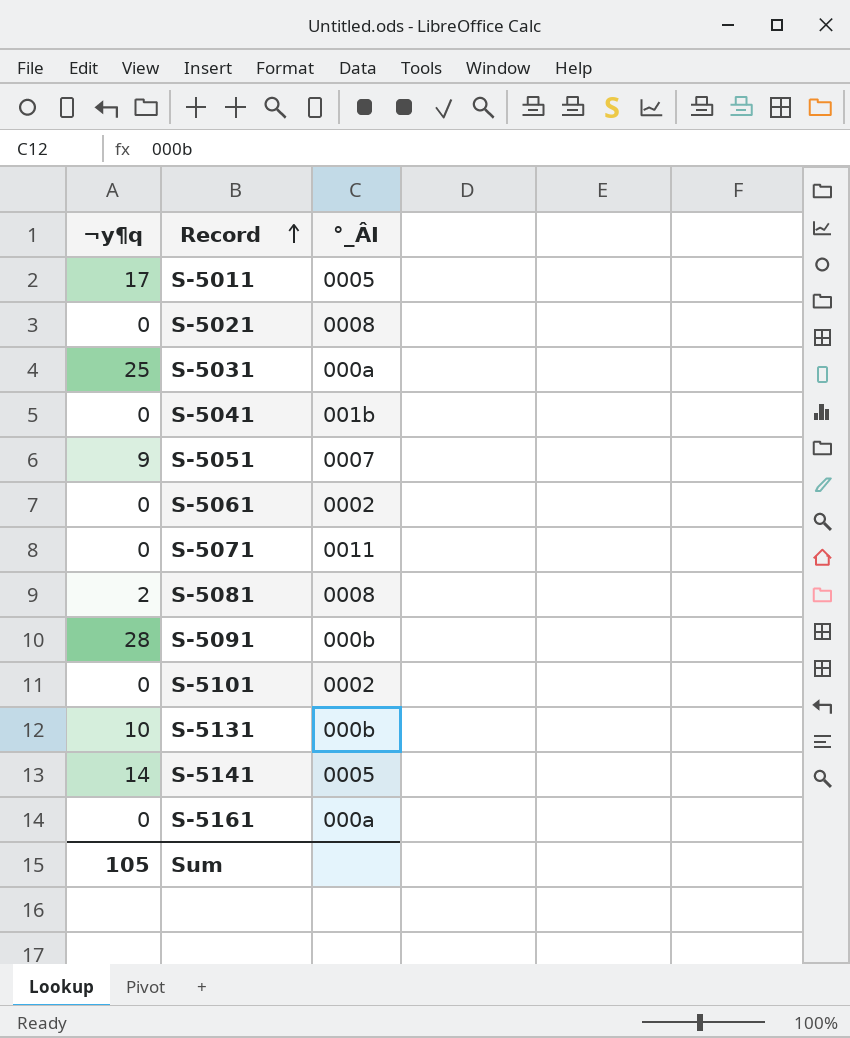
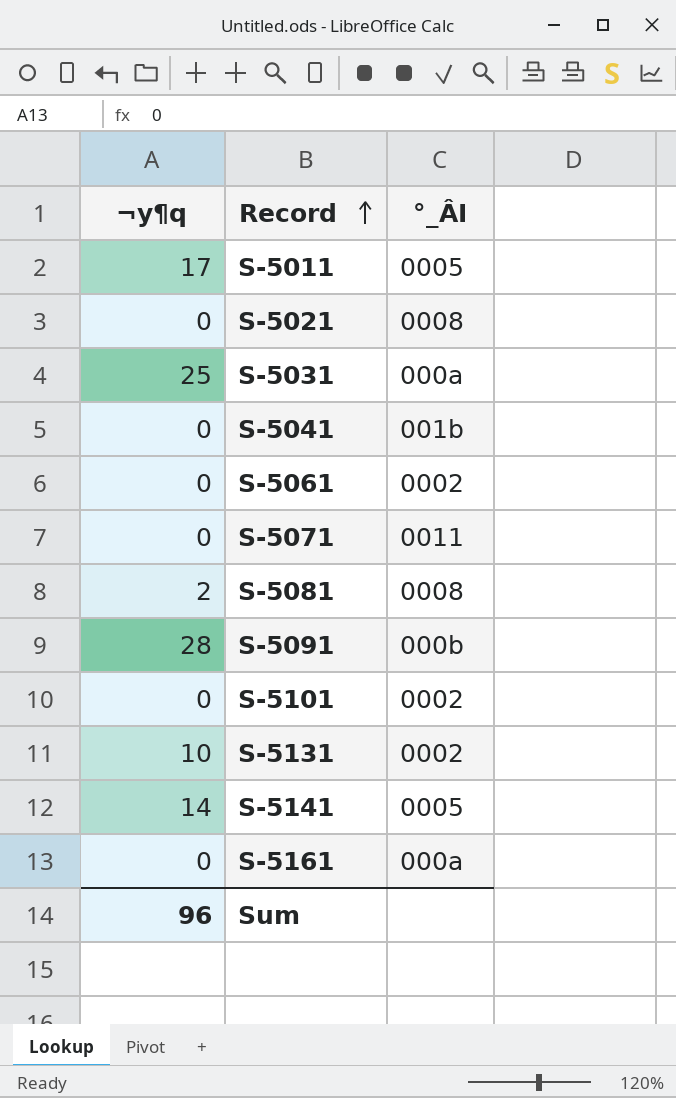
row S-5051: 9 | 0007 -> none
S-5131 | °_ÂI: 000b -> 0002
Sum | ¬y¶q: 105 -> 96

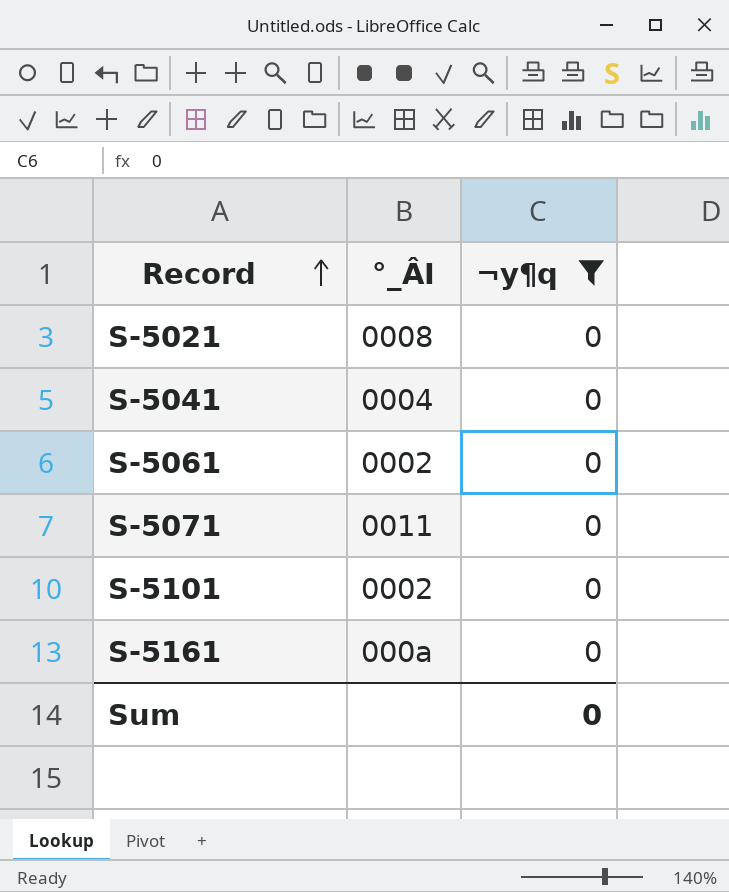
filter: none -> ¬y¶q = 0
column ¬y¶q | position: 1 -> 3
S-5041 | °_ÂI: 001b -> 0004
Sum | ¬y¶q: 96 -> 0

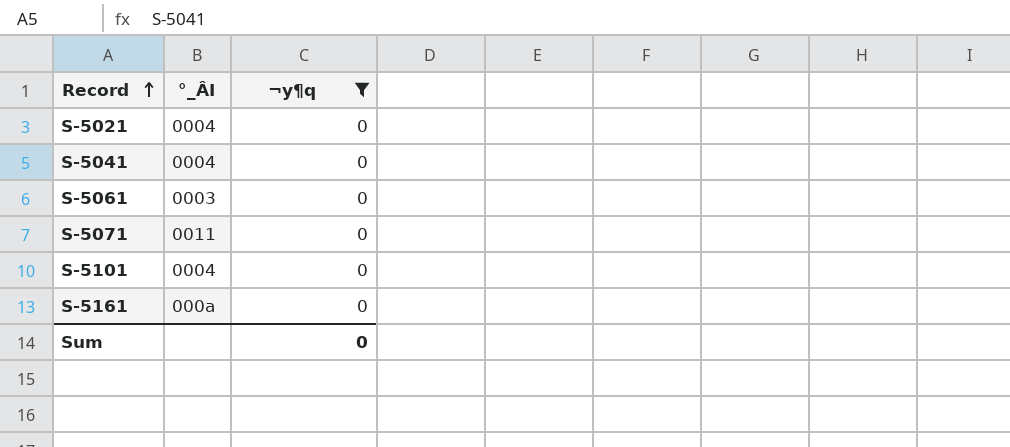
S-5021 | °_ÂI: 0008 -> 0004
S-5061 | °_ÂI: 0002 -> 0003
S-5101 | °_ÂI: 0002 -> 0004

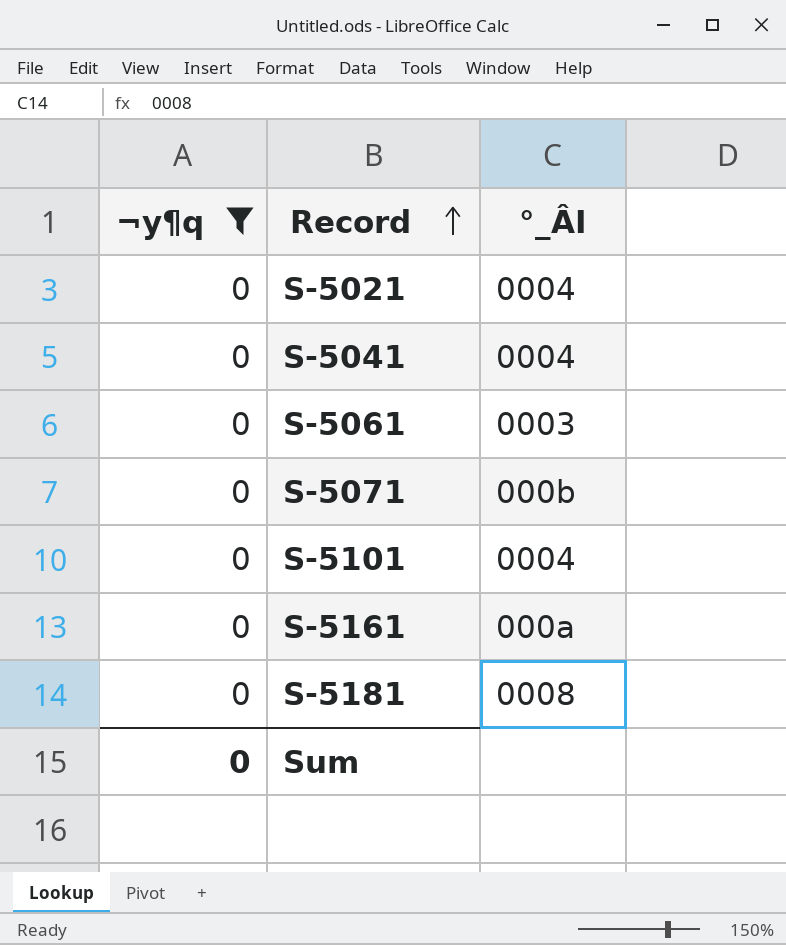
column ¬y¶q | position: 3 -> 1
S-5071 | °_ÂI: 0011 -> 000b
row S-5181: none -> 0 | 0008

